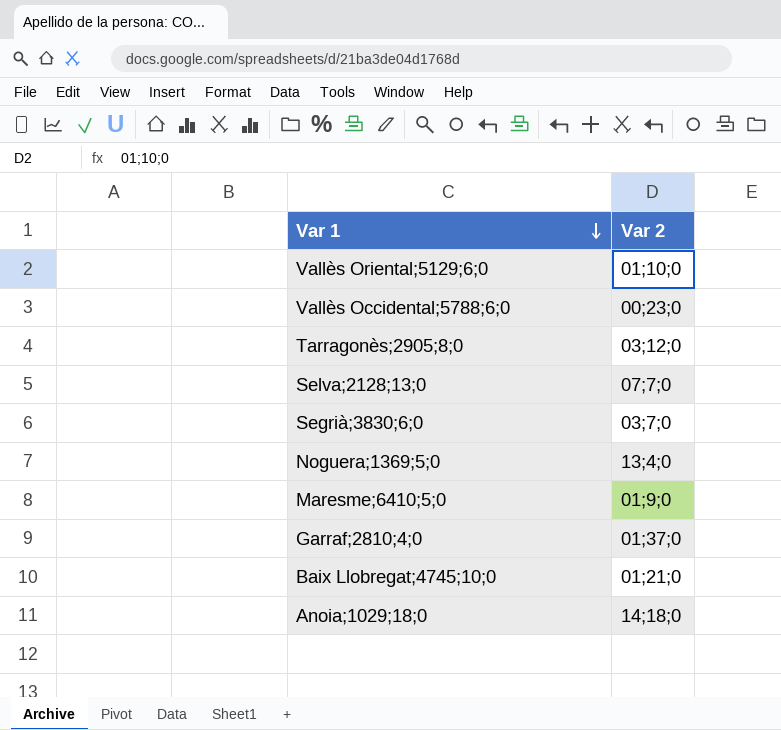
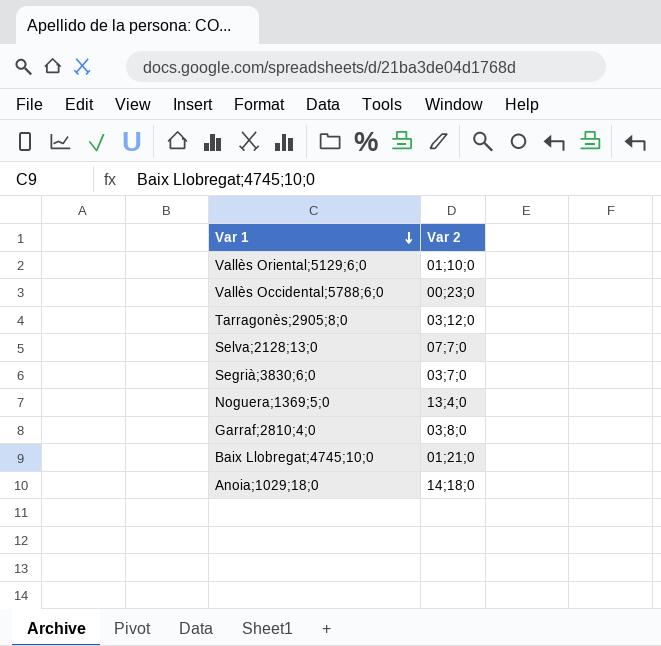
row Maresme;6410;5;0: 01;9;0 -> none
Garraf;2810;4;0 | Var 2: 01;37;0 -> 03;8;0

